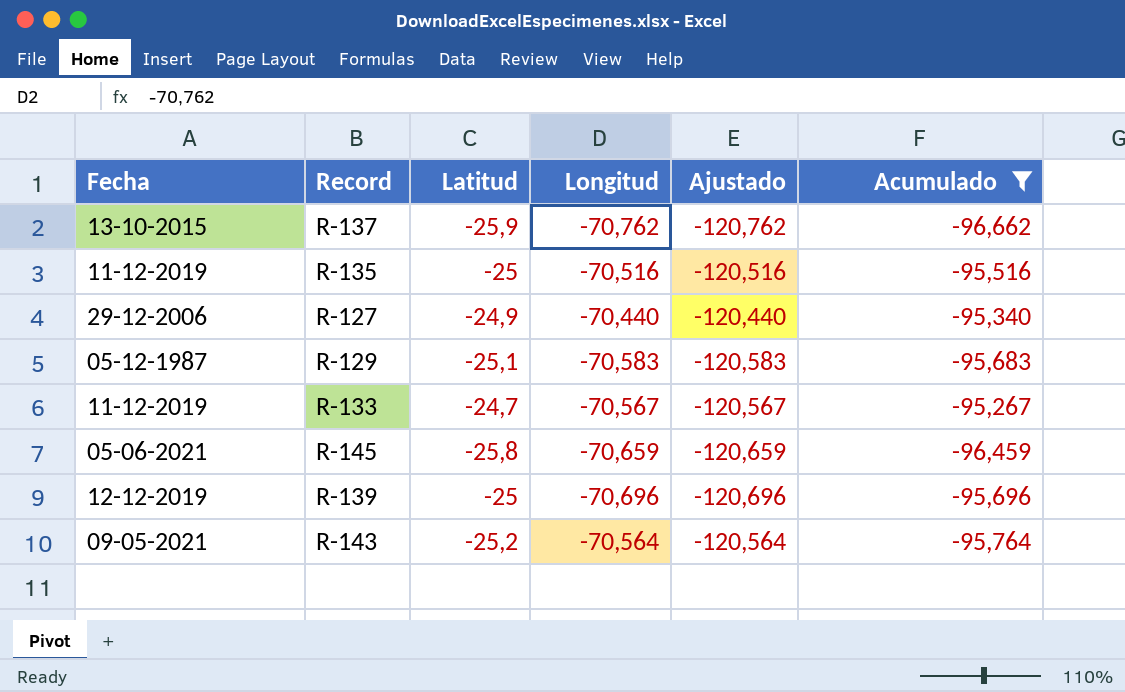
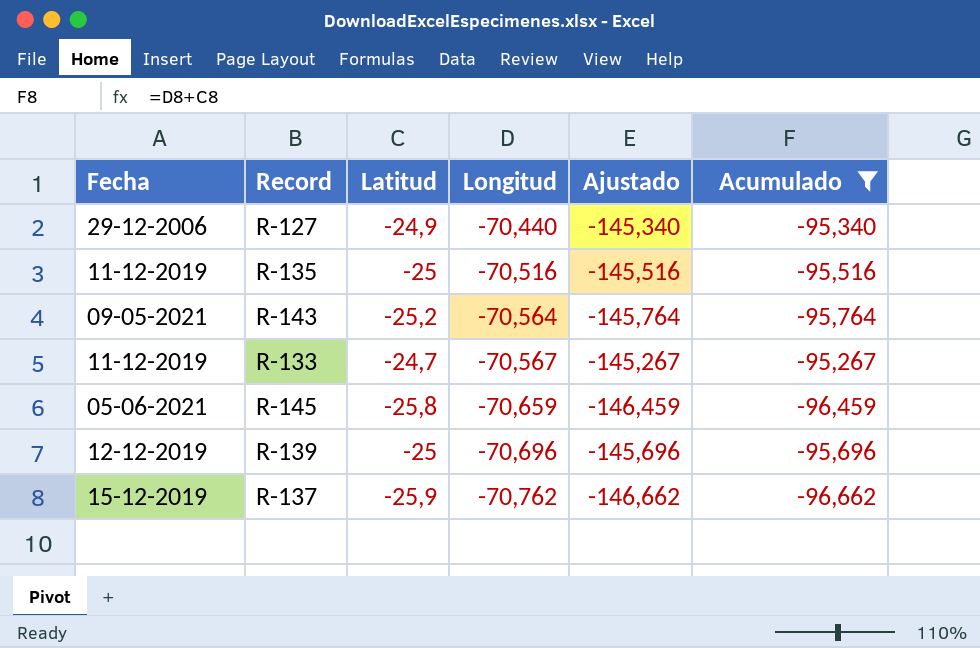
row order: none -> Longitud descending
column Ajustado | formula: [Longitud] - 50 -> [Acumulado] - 50
row R-129: 05-12-1987 | -25,1 | -70,583 | -120,583 | -95,683 -> none
R-137 | Fecha: 13-10-2015 -> 15-12-2019

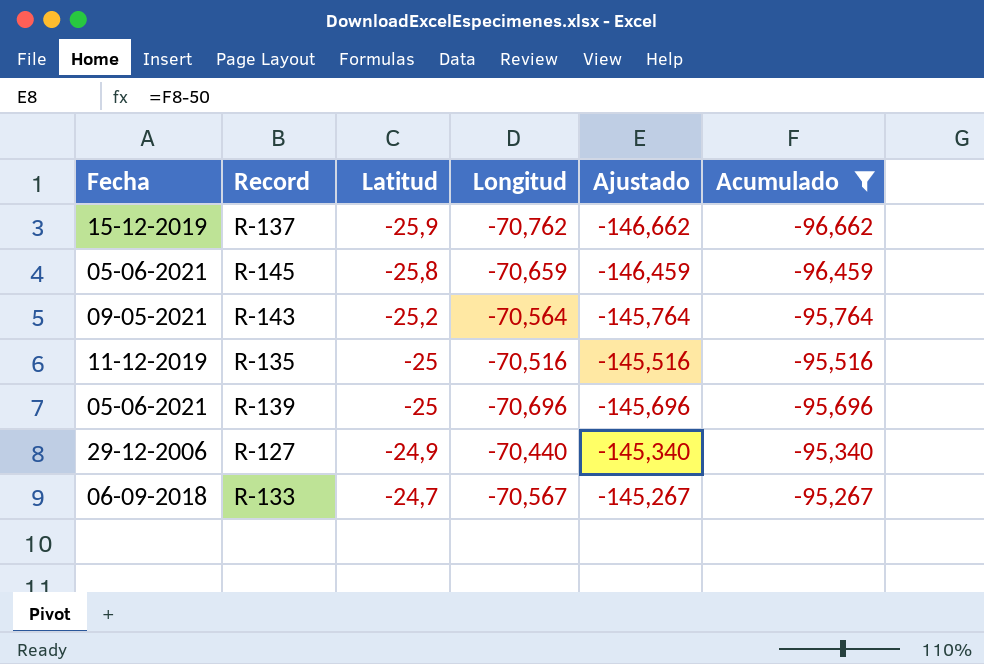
row order: Longitud descending -> Latitud ascending
R-139 | Fecha: 12-12-2019 -> 05-06-2021
R-133 | Fecha: 11-12-2019 -> 06-09-2018

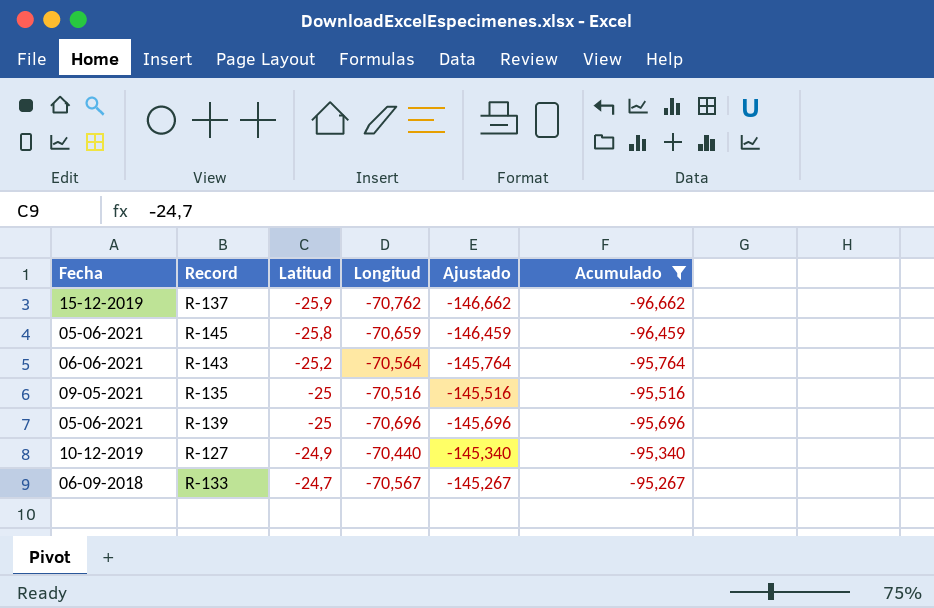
R-143 | Fecha: 09-05-2021 -> 06-06-2021
R-135 | Fecha: 11-12-2019 -> 09-05-2021
R-127 | Fecha: 29-12-2006 -> 10-12-2019

